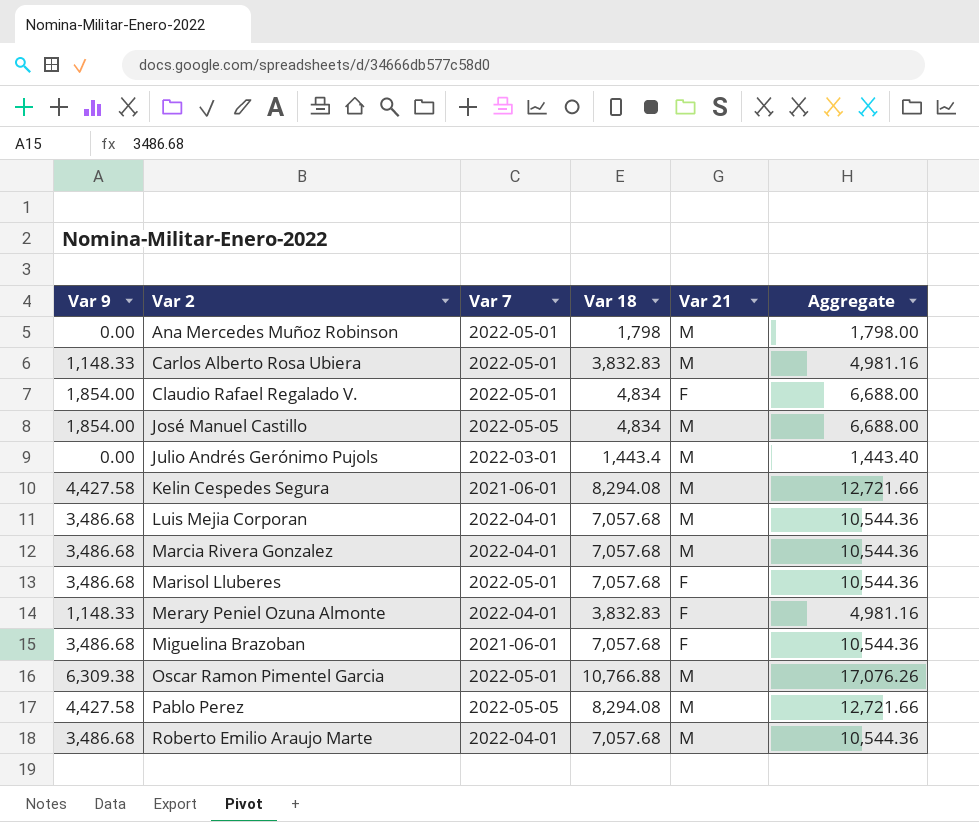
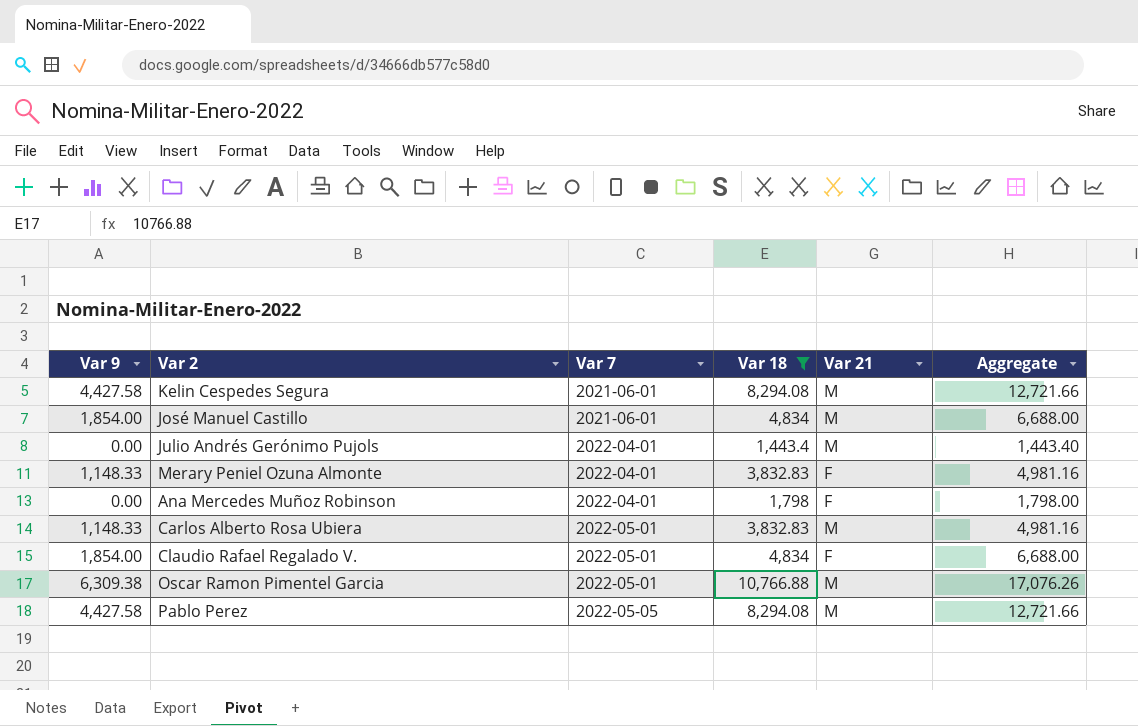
filter: none -> Var 18 != 7,057.68
row order: Var 2 ascending -> Var 7 ascending
José Manuel Castillo | Var 7: 2022-05-05 -> 2021-06-01
Julio Andrés Gerónimo Pujols | Var 7: 2022-03-01 -> 2022-04-01
Ana Mercedes Muñoz Robinson | Var 7: 2022-05-01 -> 2022-04-01
Ana Mercedes Muñoz Robinson | Var 21: M -> F

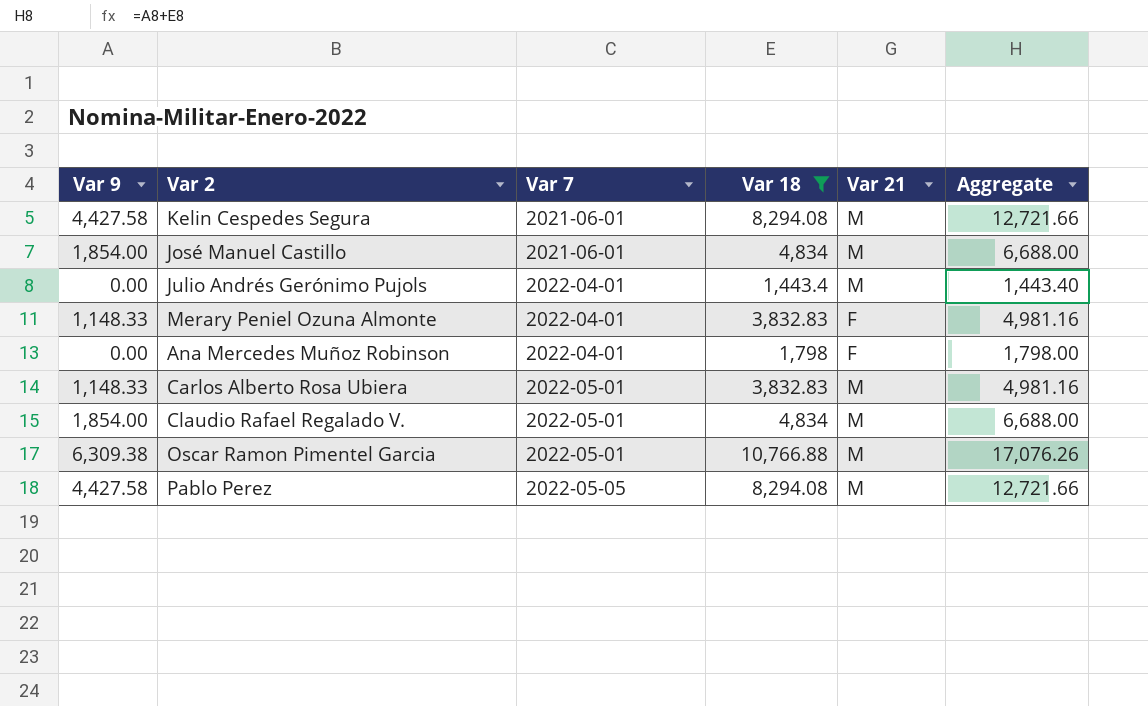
Claudio Rafael Regalado V. | Var 21: F -> M

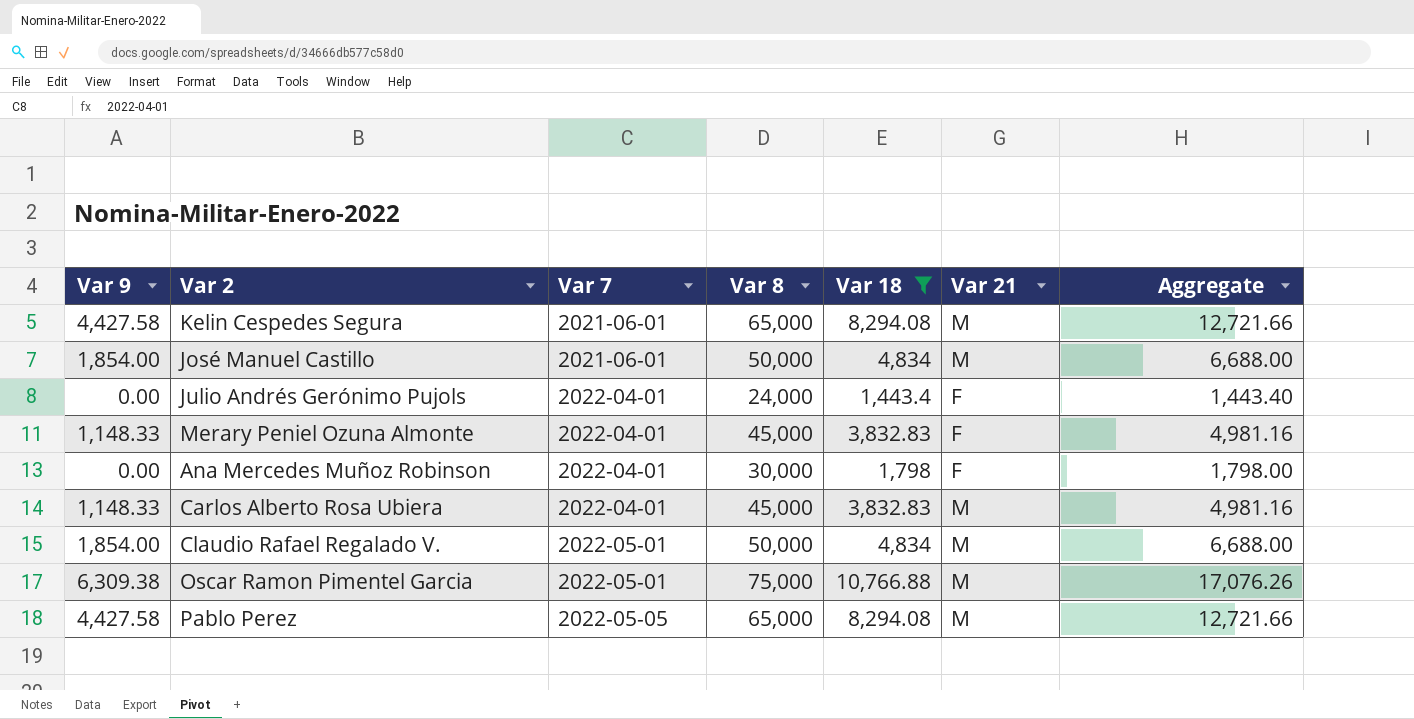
column Var 8 | position: none -> 4
Julio Andrés Gerónimo Pujols | Var 21: M -> F
Carlos Alberto Rosa Ubiera | Var 7: 2022-05-01 -> 2022-04-01

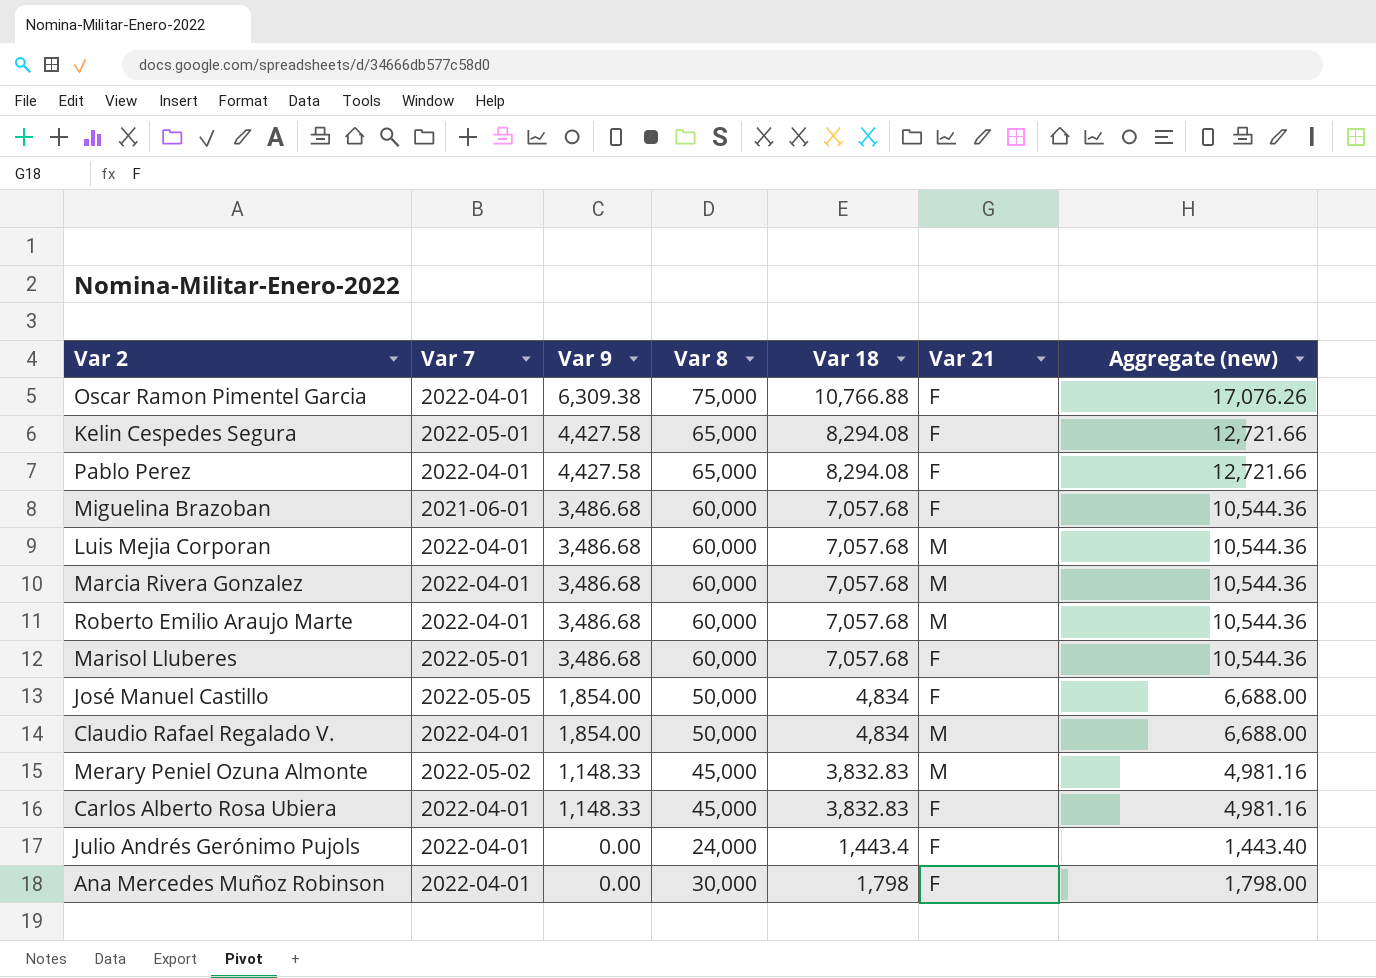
filter: Var 18 != 7,057.68 -> none
row order: Var 7 ascending -> Var 9 descending
column Var 9 | position: 1 -> 3
column name: Aggregate -> Aggregate (new)
Oscar Ramon Pimentel Garcia | Var 7: 2022-05-01 -> 2022-04-01
Oscar Ramon Pimentel Garcia | Var 21: M -> F
Kelin Cespedes Segura | Var 7: 2021-06-01 -> 2022-05-01
Kelin Cespedes Segura | Var 21: M -> F
Pablo Perez | Var 7: 2022-05-05 -> 2022-04-01
Pablo Perez | Var 21: M -> F
José Manuel Castillo | Var 7: 2021-06-01 -> 2022-05-05
José Manuel Castillo | Var 21: M -> F
Claudio Rafael Regalado V. | Var 7: 2022-05-01 -> 2022-04-01
Merary Peniel Ozuna Almonte | Var 7: 2022-04-01 -> 2022-05-02
Merary Peniel Ozuna Almonte | Var 21: F -> M
Carlos Alberto Rosa Ubiera | Var 21: M -> F

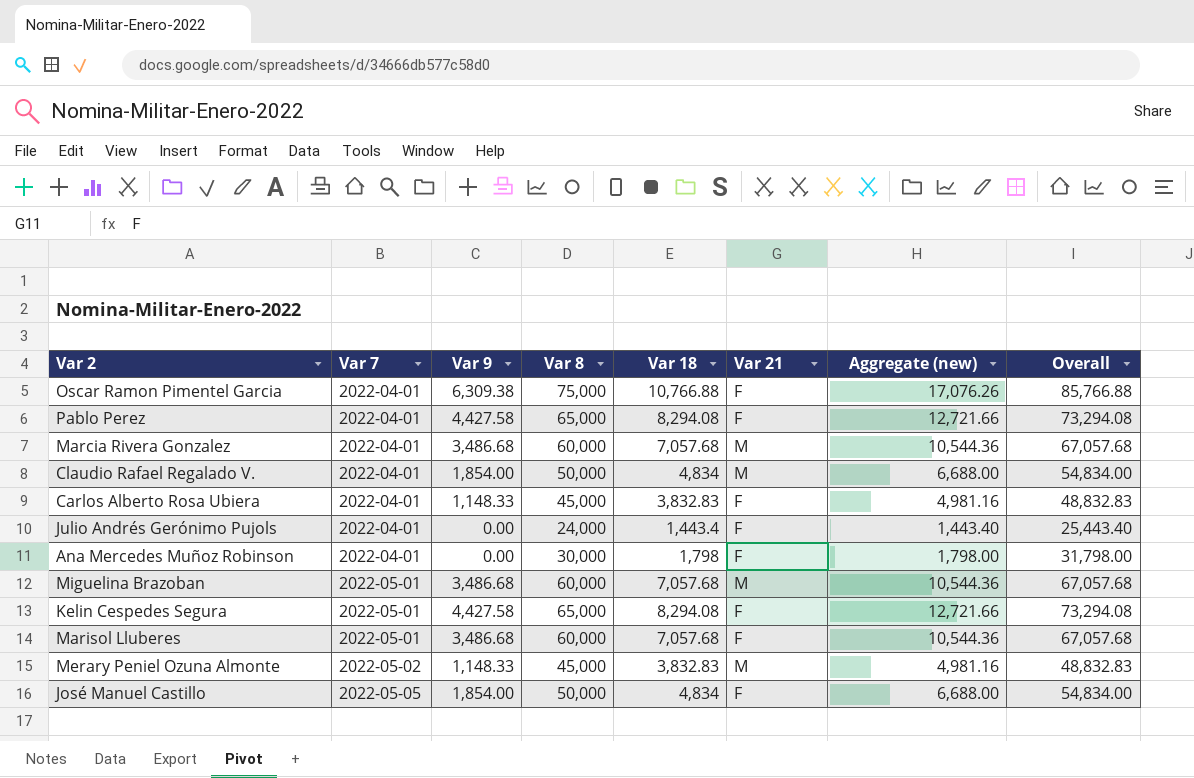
row order: Var 9 descending -> Var 7 ascending
column Overall | formula: none -> [Var 8] + [Var 18]
row Luis Mejia Corporan: 2022-04-01 | 3,486.68 | 60,000 | 7,057.68 | M | 10,544.36 -> none
row Roberto Emilio Araujo Marte: 2022-04-01 | 3,486.68 | 60,000 | 7,057.68 | M | 10,544.36 -> none
Miguelina Brazoban | Var 7: 2021-06-01 -> 2022-05-01
Miguelina Brazoban | Var 21: F -> M

